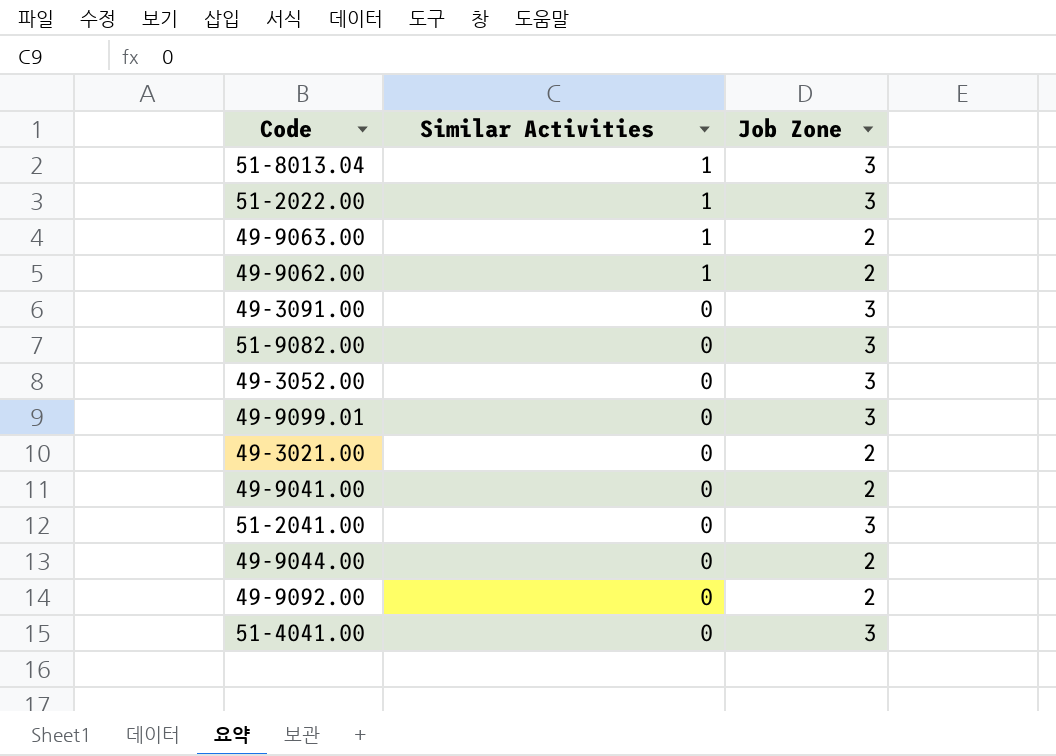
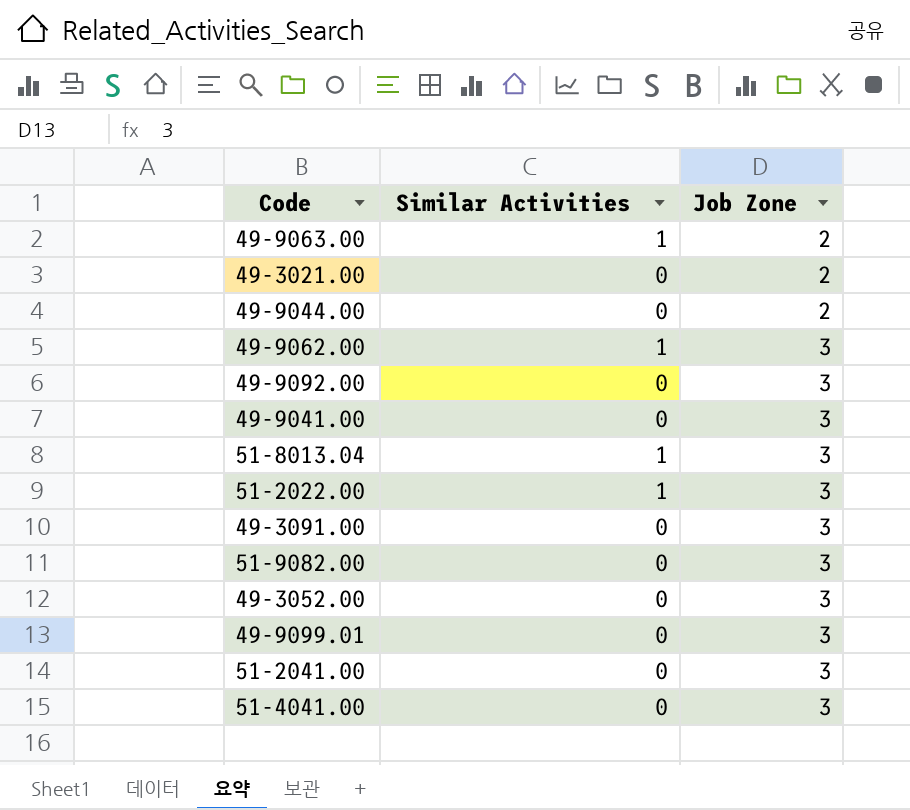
row order: Similar Activities descending -> Job Zone ascending
49-9062.00 | Job Zone: 2 -> 3
49-9092.00 | Job Zone: 2 -> 3
49-9041.00 | Job Zone: 2 -> 3

